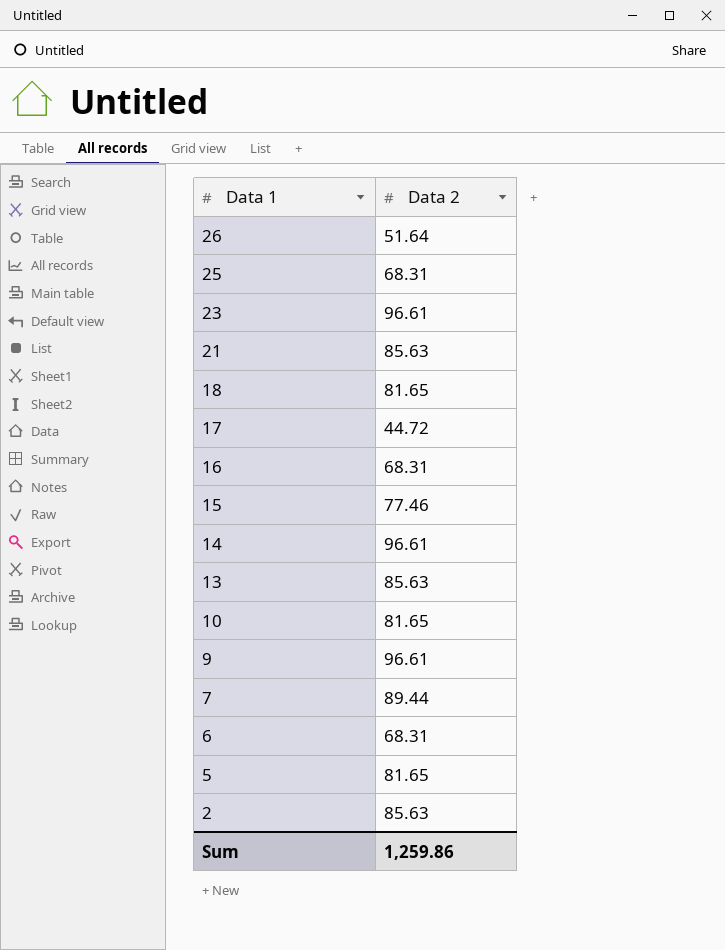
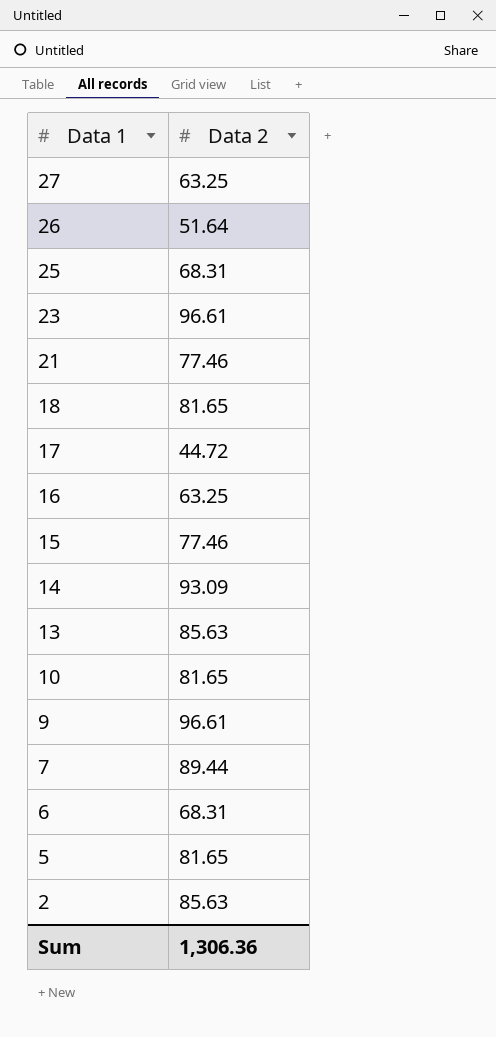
row 27: none -> 63.25
21 | Data 2: 85.63 -> 77.46
16 | Data 2: 68.31 -> 63.25
14 | Data 2: 96.61 -> 93.09
Sum | Data 2: 1,259.86 -> 1,306.36

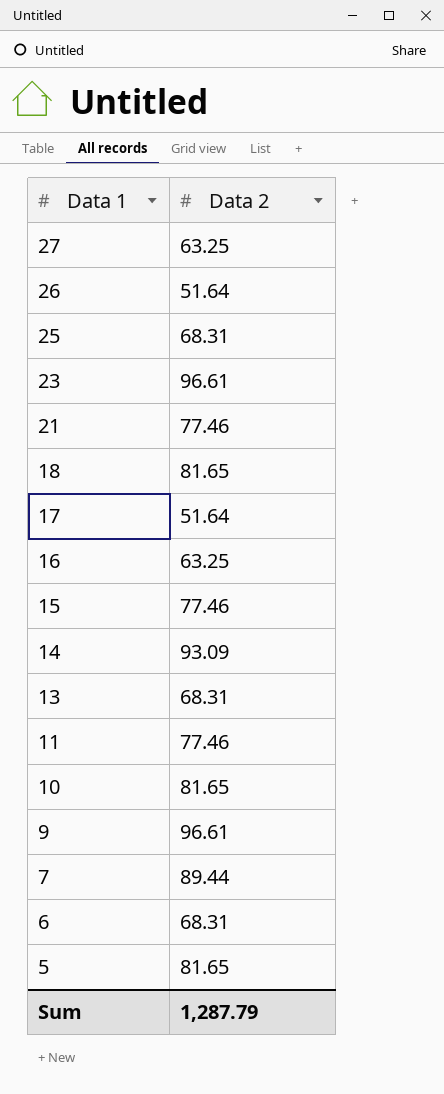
row 2: 85.63 -> none
17 | Data 2: 44.72 -> 51.64
13 | Data 2: 85.63 -> 68.31
row 11: none -> 77.46
Sum | Data 2: 1,306.36 -> 1,287.79

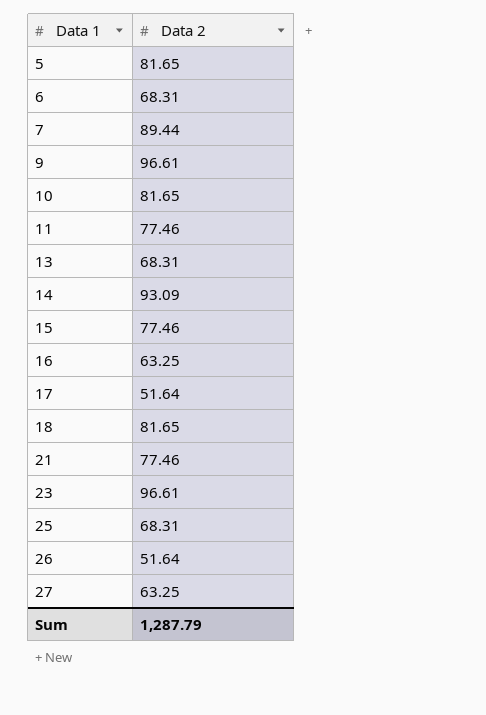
row order: Data 1 descending -> Data 1 ascending

